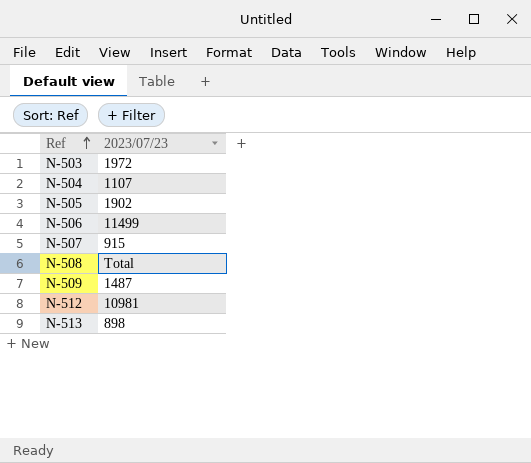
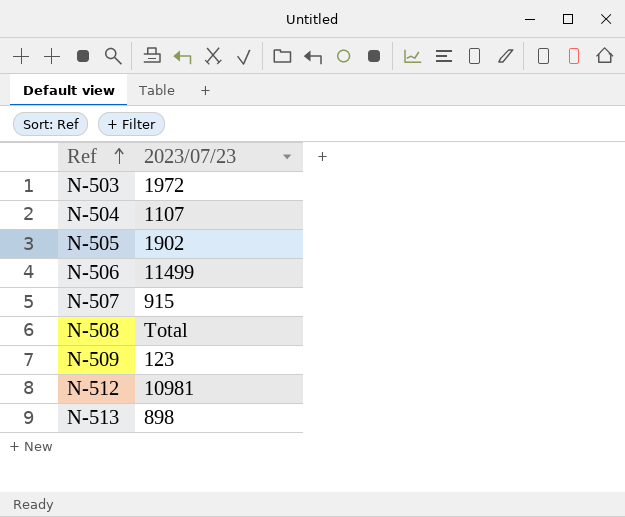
N-509 | 2023/07/23: 1487 -> 123

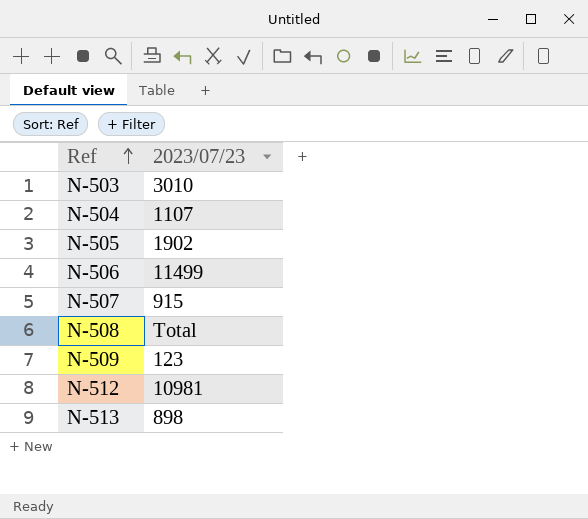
N-503 | 2023/07/23: 1972 -> 3010

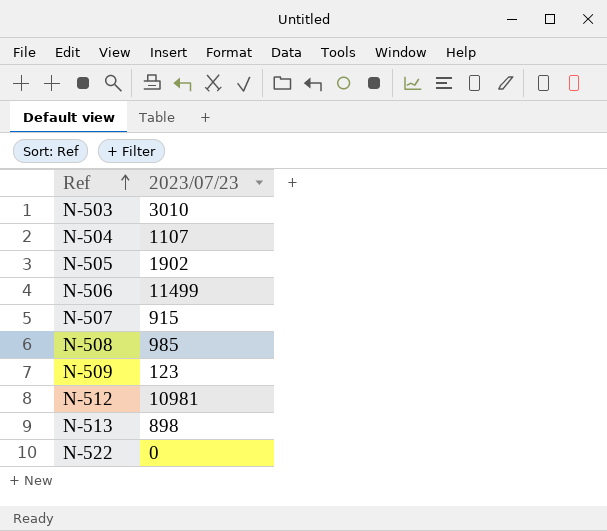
N-508 | 2023/07/23: Total -> 985
row N-522: none -> 0

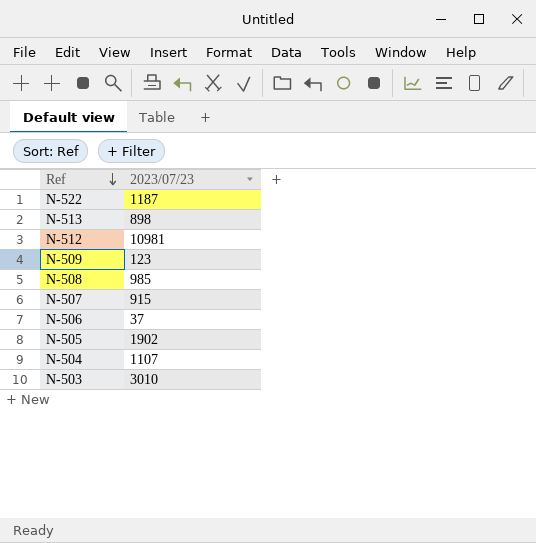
row order: Ref ascending -> Ref descending
N-522 | 2023/07/23: 0 -> 1187
N-506 | 2023/07/23: 11499 -> 37

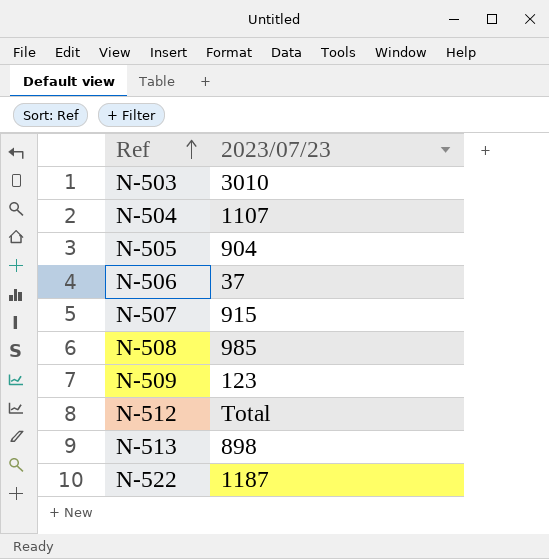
row order: Ref descending -> Ref ascending
N-505 | 2023/07/23: 1902 -> 904
N-512 | 2023/07/23: 10981 -> Total

